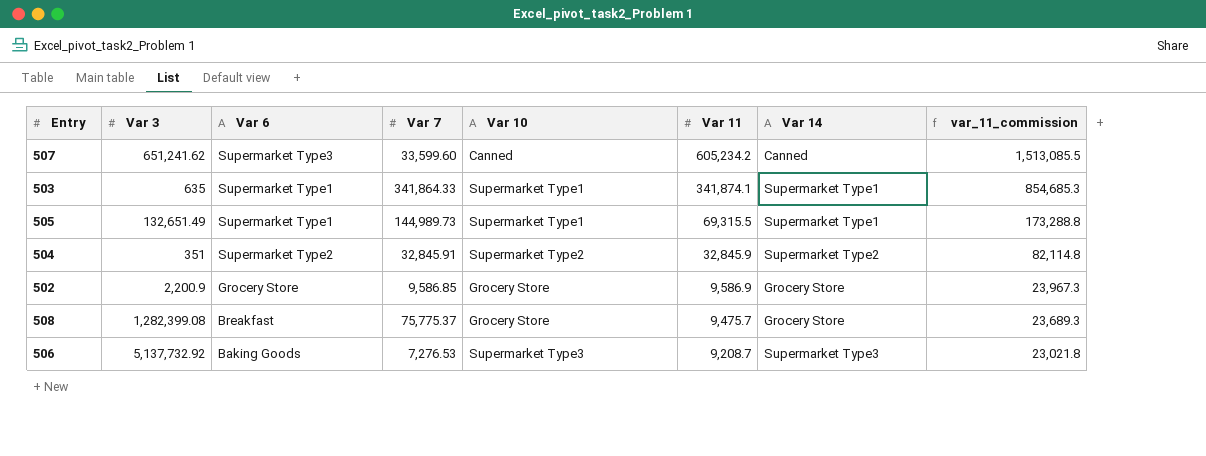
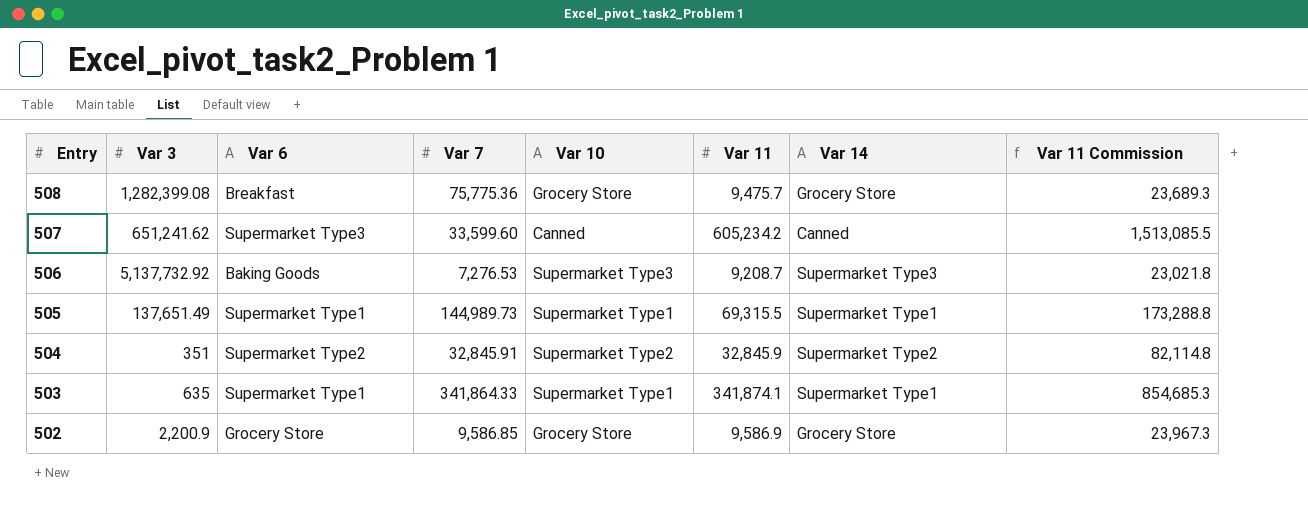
row order: Var 11 descending -> Entry descending
column name: var_11_commission -> Var 11 Commission
508 | Var 7: 75,775.37 -> 75,775.36
505 | Var 3: 132,651.49 -> 137,651.49

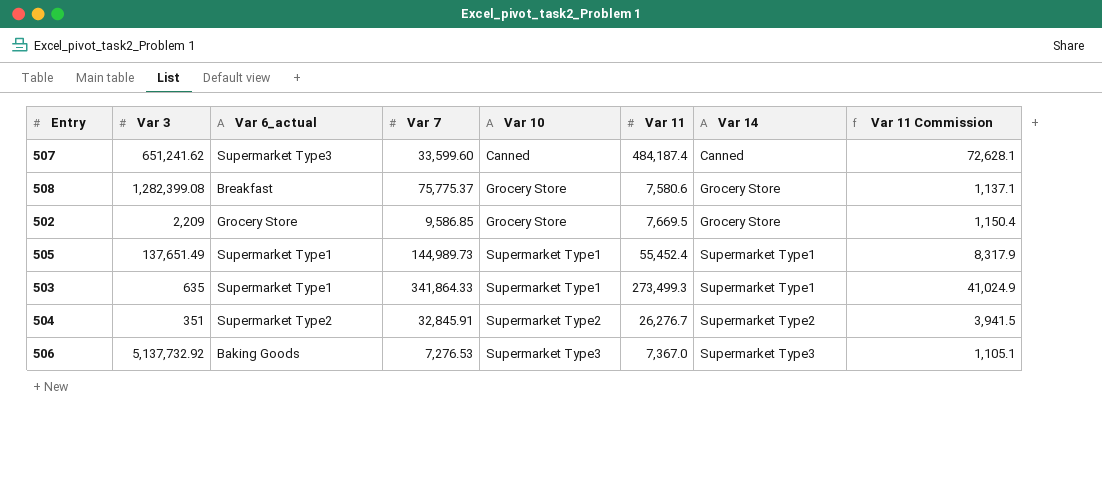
row order: Entry descending -> Var 10 ascending
column name: Var 6 -> Var 6_actual
column Var 11 Commission | formula: [Var 11] * 2.5 -> [Var 11] * 0.15
507 | Var 11: 605,234.2 -> 484,187.4
508 | Var 7: 75,775.36 -> 75,775.37
508 | Var 11: 9,475.7 -> 7,580.6
502 | Var 3: 2,200.9 -> 2,209
502 | Var 11: 9,586.9 -> 7,669.5
505 | Var 11: 69,315.5 -> 55,452.4
503 | Var 11: 341,874.1 -> 273,499.3
504 | Var 11: 32,845.9 -> 26,276.7
506 | Var 11: 9,208.7 -> 7,367.0

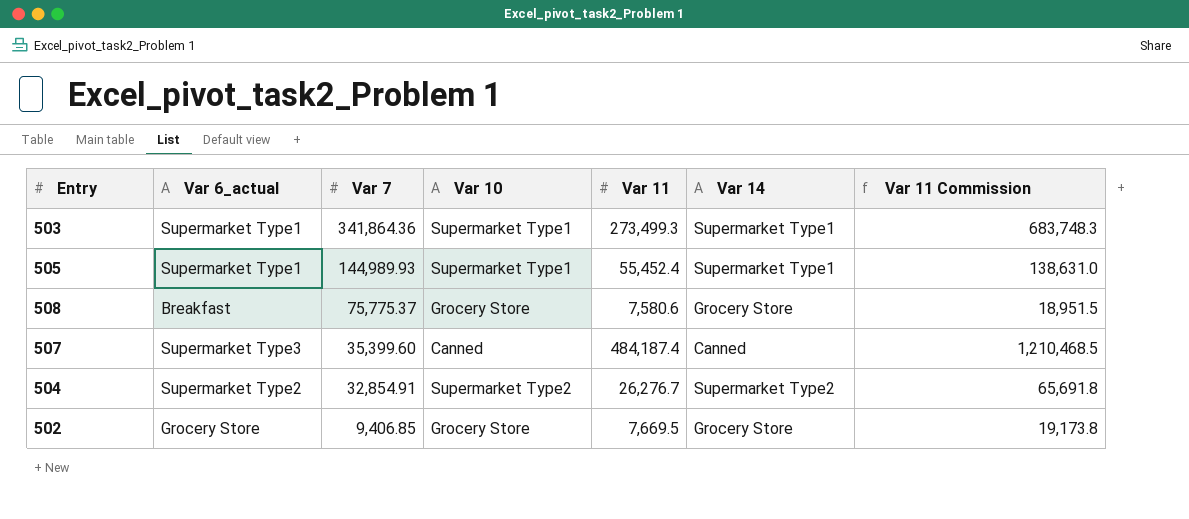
row order: Var 10 ascending -> Var 7 descending
column Var 3 | position: 2 -> none
column Var 11 Commission | formula: [Var 11] * 0.15 -> [Var 11] * 2.5
row 506: 5,137,732.92 | Baking Goods | 7,276.53 | Supermarket Type3 | 7,367.0 | Supermarket Type3 | 1,105.1 -> none
503 | Var 7: 341,864.33 -> 341,864.36
505 | Var 7: 144,989.73 -> 144,989.93
507 | Var 7: 33,599.60 -> 35,399.60
504 | Var 7: 32,845.91 -> 32,854.91
502 | Var 7: 9,586.85 -> 9,406.85

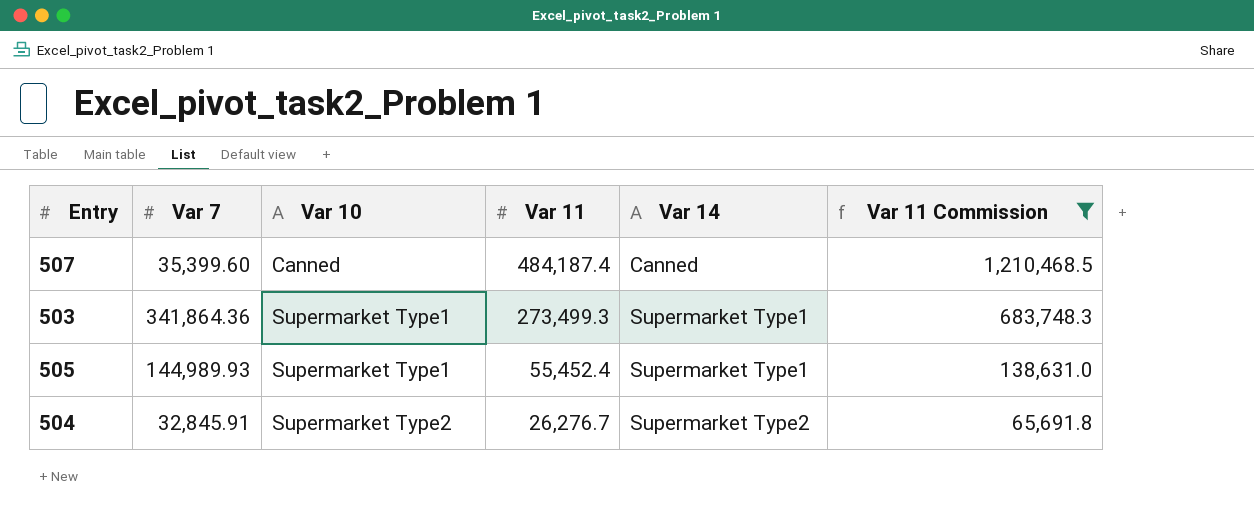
filter: none -> Var 11 Commission >= 65,691.8
row order: Var 7 descending -> Var 10 ascending
column Var 6_actual | position: 2 -> none
504 | Var 7: 32,854.91 -> 32,845.91

